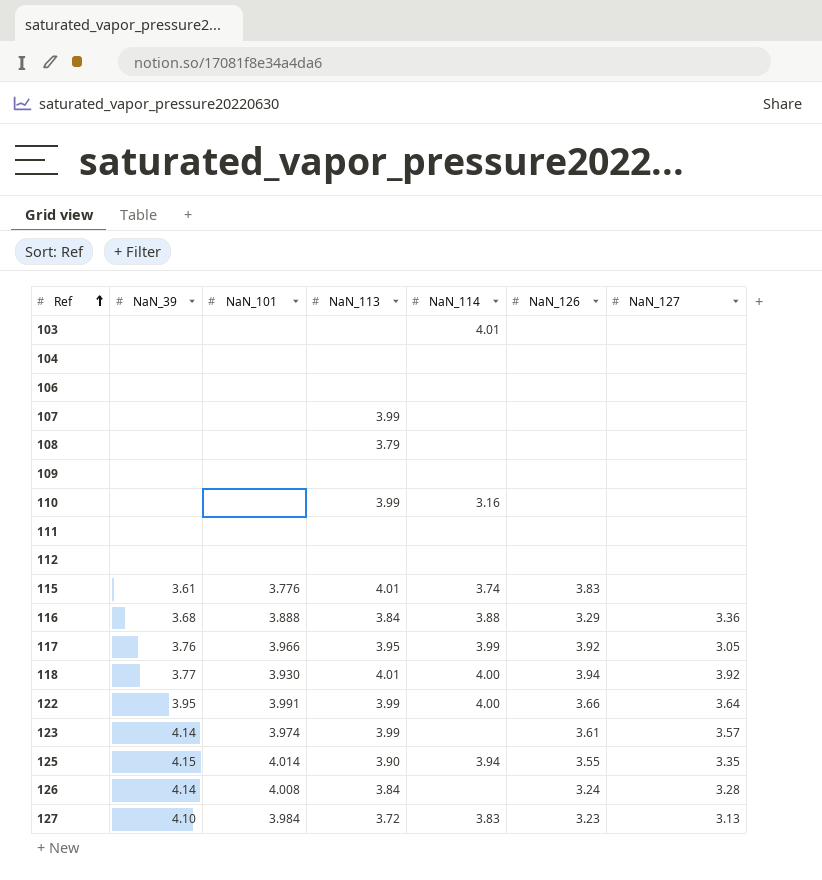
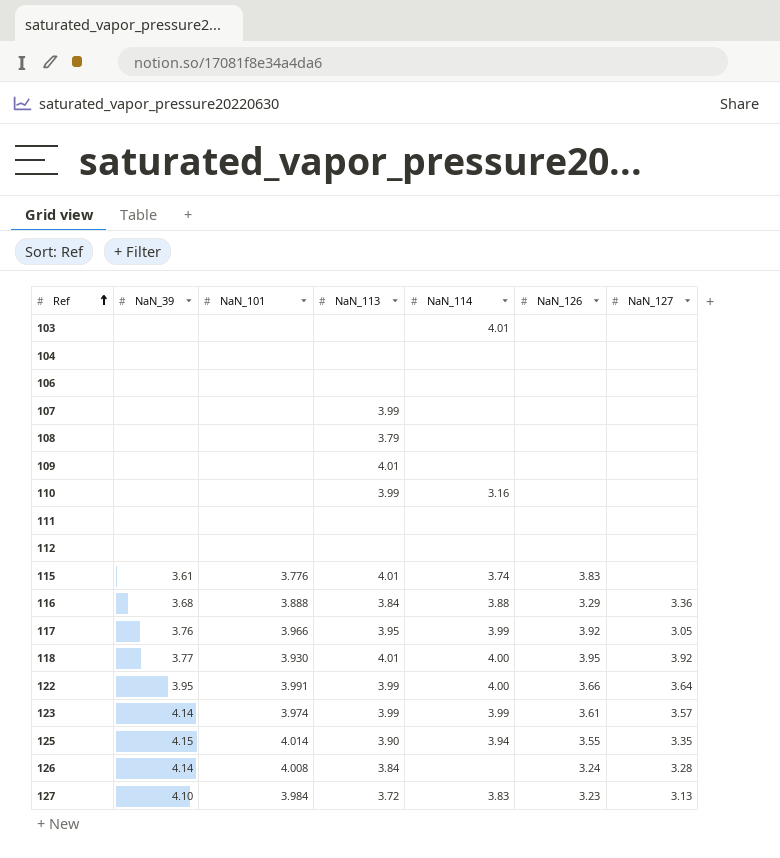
109 | NaN_113: none -> 4.01
118 | NaN_126: 3.94 -> 3.95
123 | NaN_114: none -> 3.99

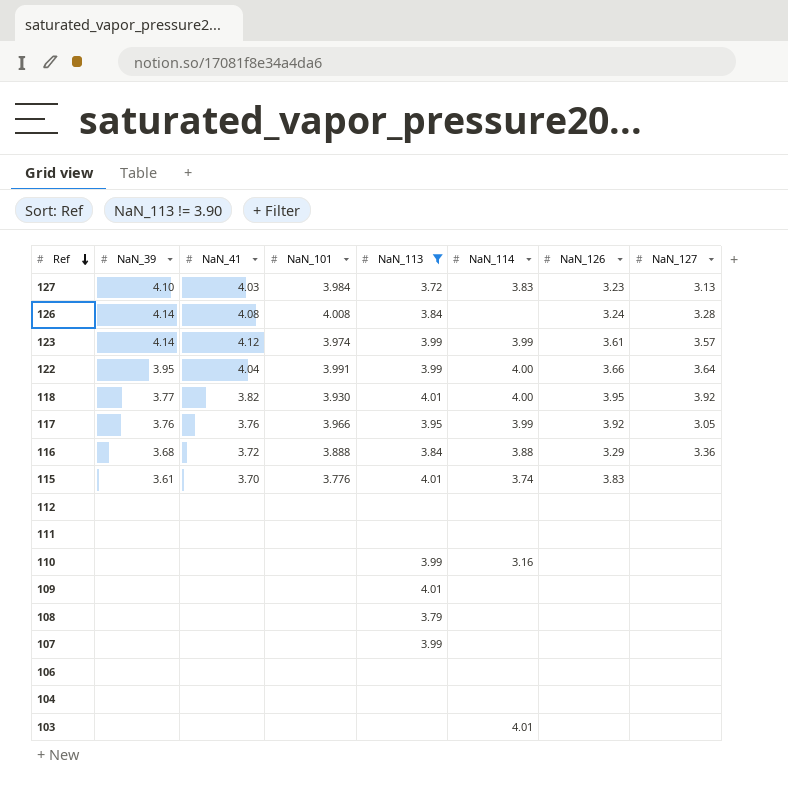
filter: none -> NaN_113 != 3.90
row order: Ref ascending -> Ref descending
column NaN_41 | position: none -> 3

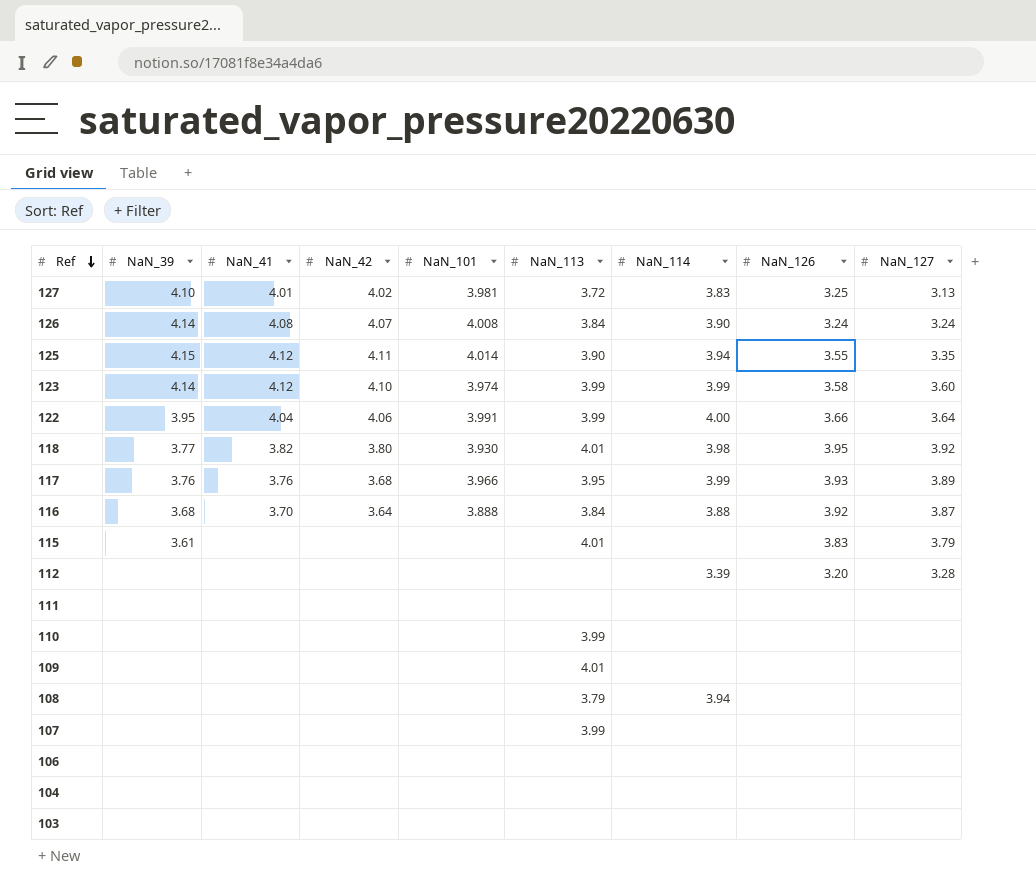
filter: NaN_113 != 3.90 -> none
column NaN_42 | position: none -> 4
127 | NaN_41: 4.03 -> 4.01
127 | NaN_101: 3.984 -> 3.981
127 | NaN_126: 3.23 -> 3.25
126 | NaN_114: none -> 3.90
126 | NaN_127: 3.28 -> 3.24
123 | NaN_126: 3.61 -> 3.58
123 | NaN_127: 3.57 -> 3.60
118 | NaN_114: 4.00 -> 3.98
117 | NaN_126: 3.92 -> 3.93
117 | NaN_127: 3.05 -> 3.89
116 | NaN_41: 3.72 -> 3.70
116 | NaN_126: 3.29 -> 3.92
116 | NaN_127: 3.36 -> 3.87
115 | NaN_41: 3.70 -> none
115 | NaN_101: 3.776 -> none
115 | NaN_114: 3.74 -> none
115 | NaN_127: none -> 3.79
112 | NaN_114: none -> 3.39
112 | NaN_126: none -> 3.20
112 | NaN_127: none -> 3.28
110 | NaN_114: 3.16 -> none
108 | NaN_114: none -> 3.94
103 | NaN_114: 4.01 -> none

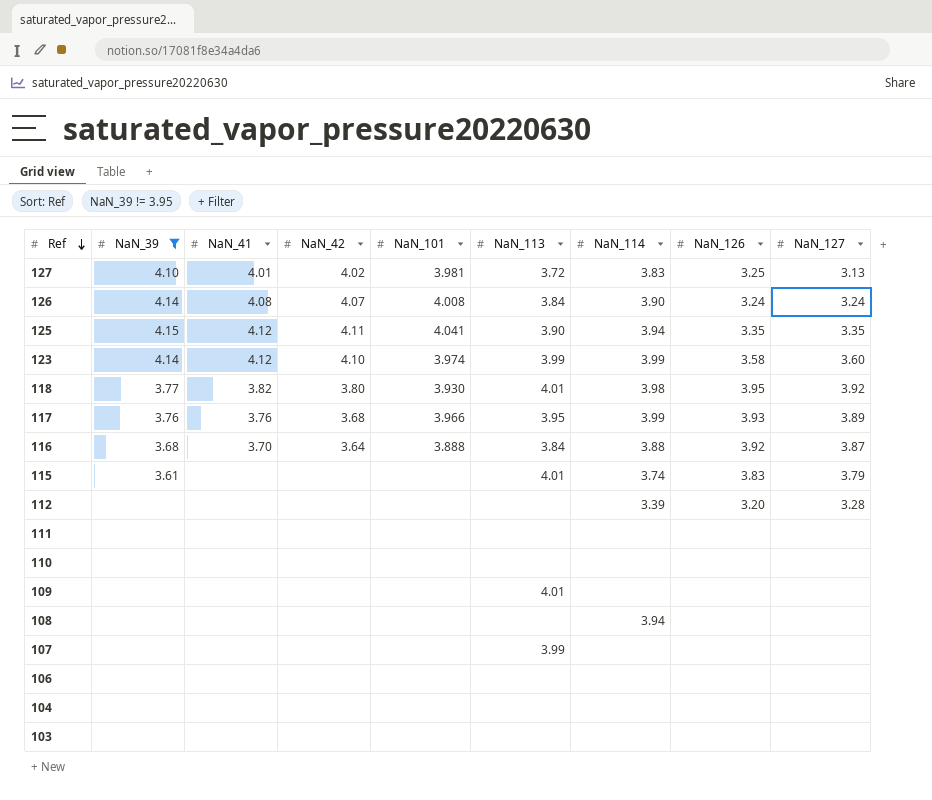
filter: none -> NaN_39 != 3.95
125 | NaN_101: 4.014 -> 4.041
125 | NaN_126: 3.55 -> 3.35
115 | NaN_114: none -> 3.74
110 | NaN_113: 3.99 -> none
108 | NaN_113: 3.79 -> none

